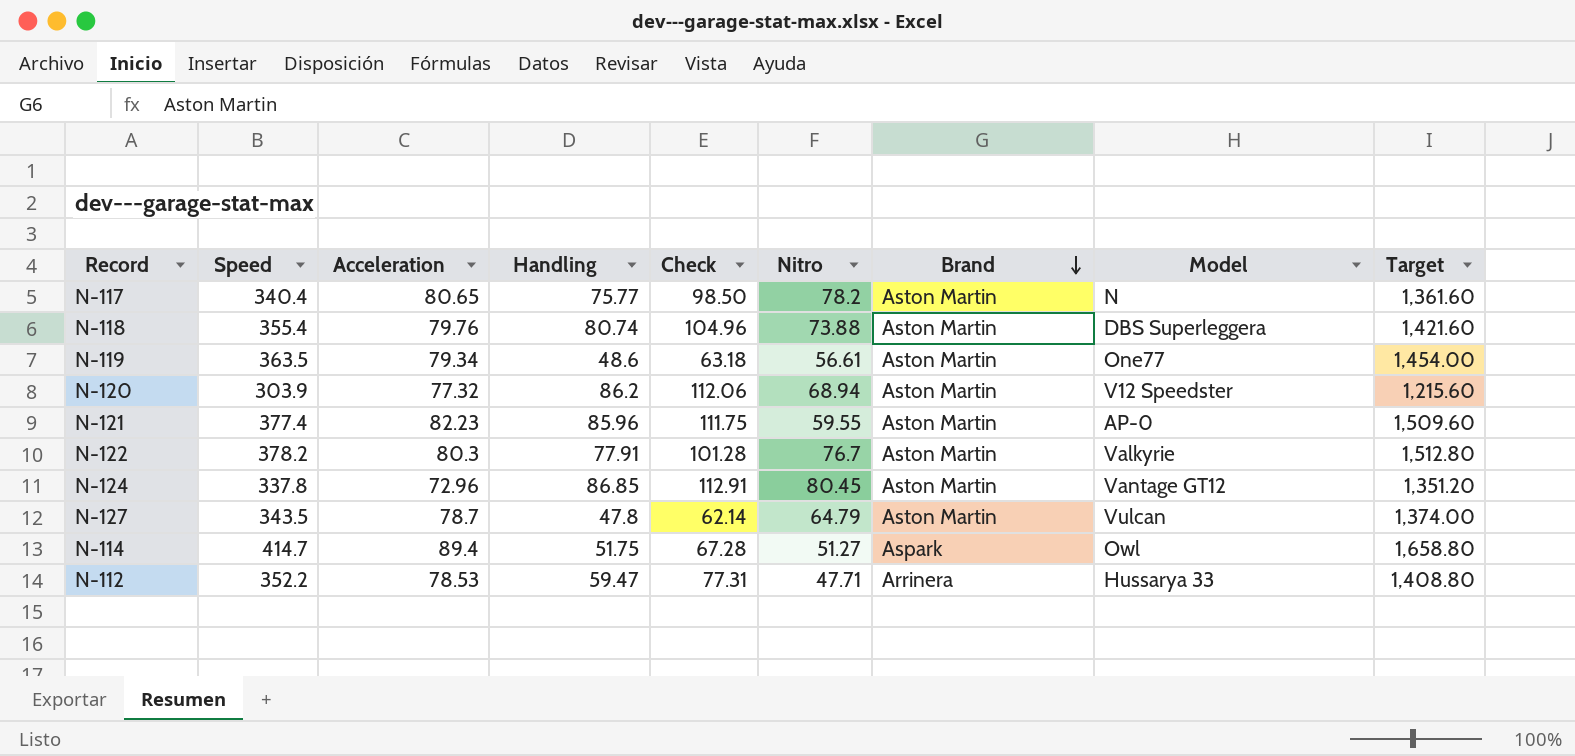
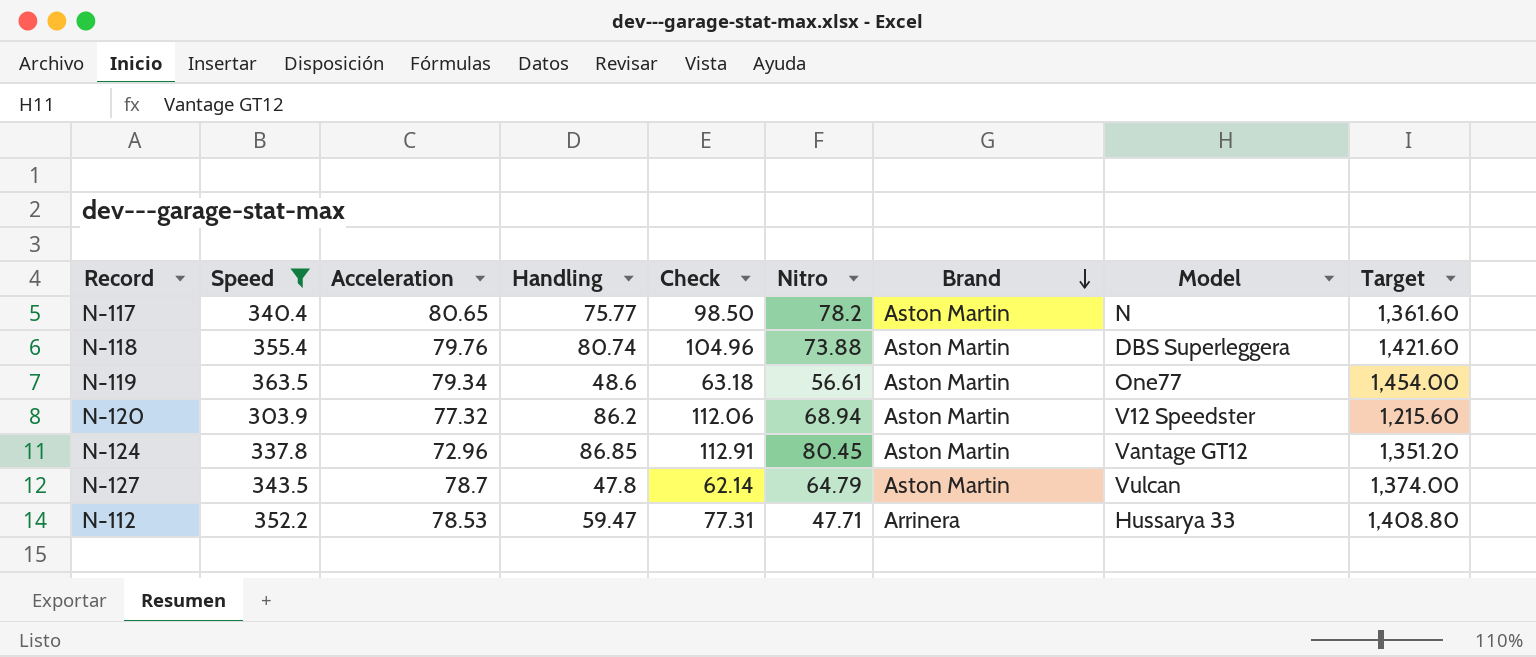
filter: none -> Speed <= 363.5

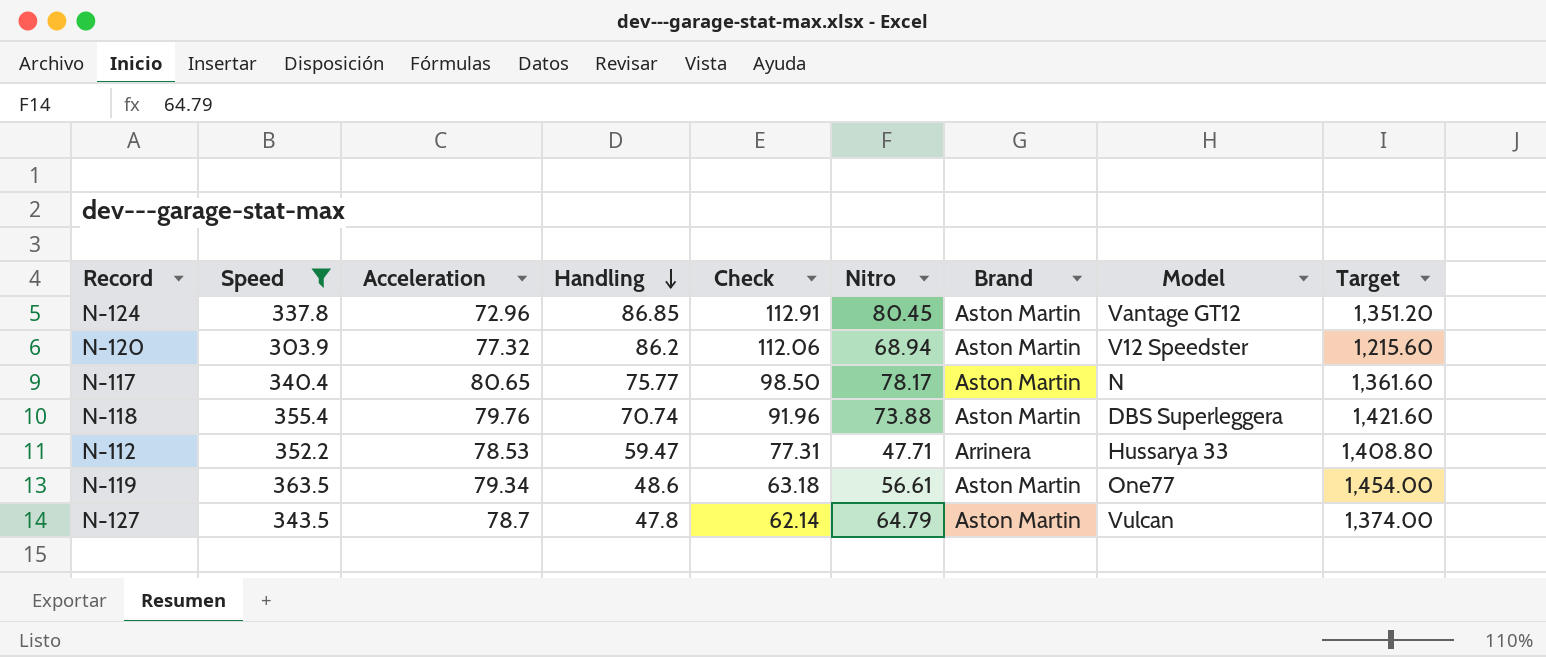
row order: Brand descending -> Handling descending
N-117 | Nitro: 78.2 -> 78.17
N-118 | Handling: 80.74 -> 70.74
N-118 | Check: 104.96 -> 91.96

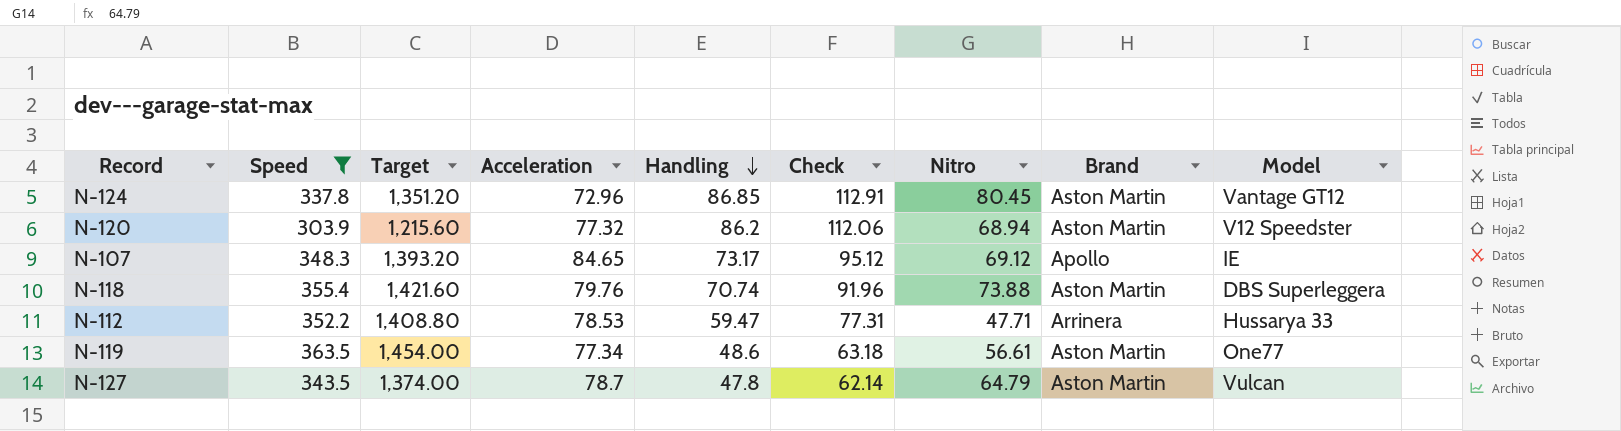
column Target | position: 9 -> 3
row N-117: 340.4 | 80.65 | 75.77 | 98.50 | 78.17 | Aston Martin | N | 1,361.60 -> none
row N-107: none -> 348.3 | 1,393.20 | 84.65 | 73.17 | 95.12 | 69.12 | Apollo | IE
N-119 | Acceleration: 79.34 -> 77.34

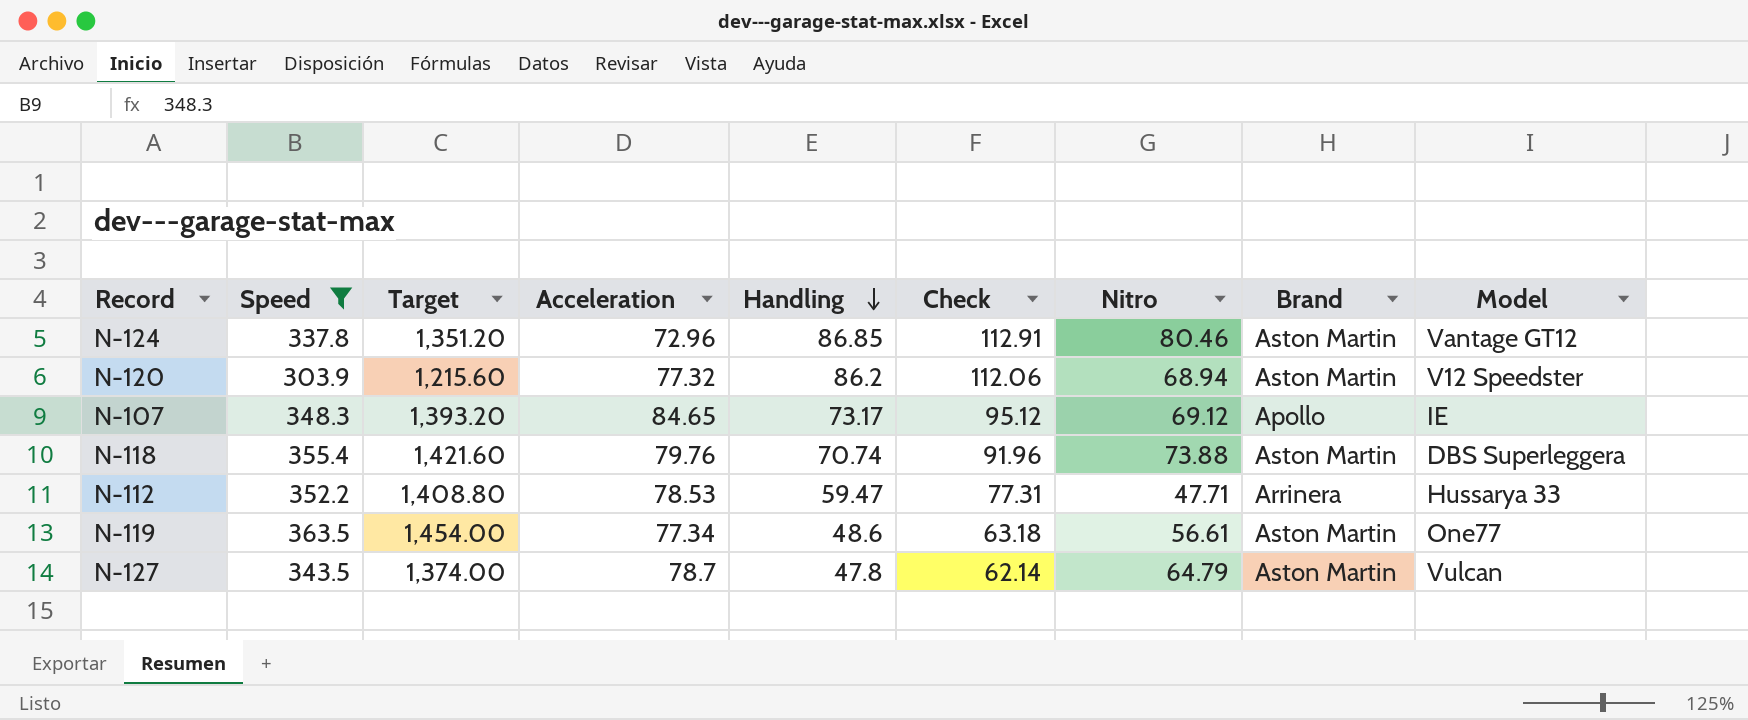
N-124 | Nitro: 80.45 -> 80.46

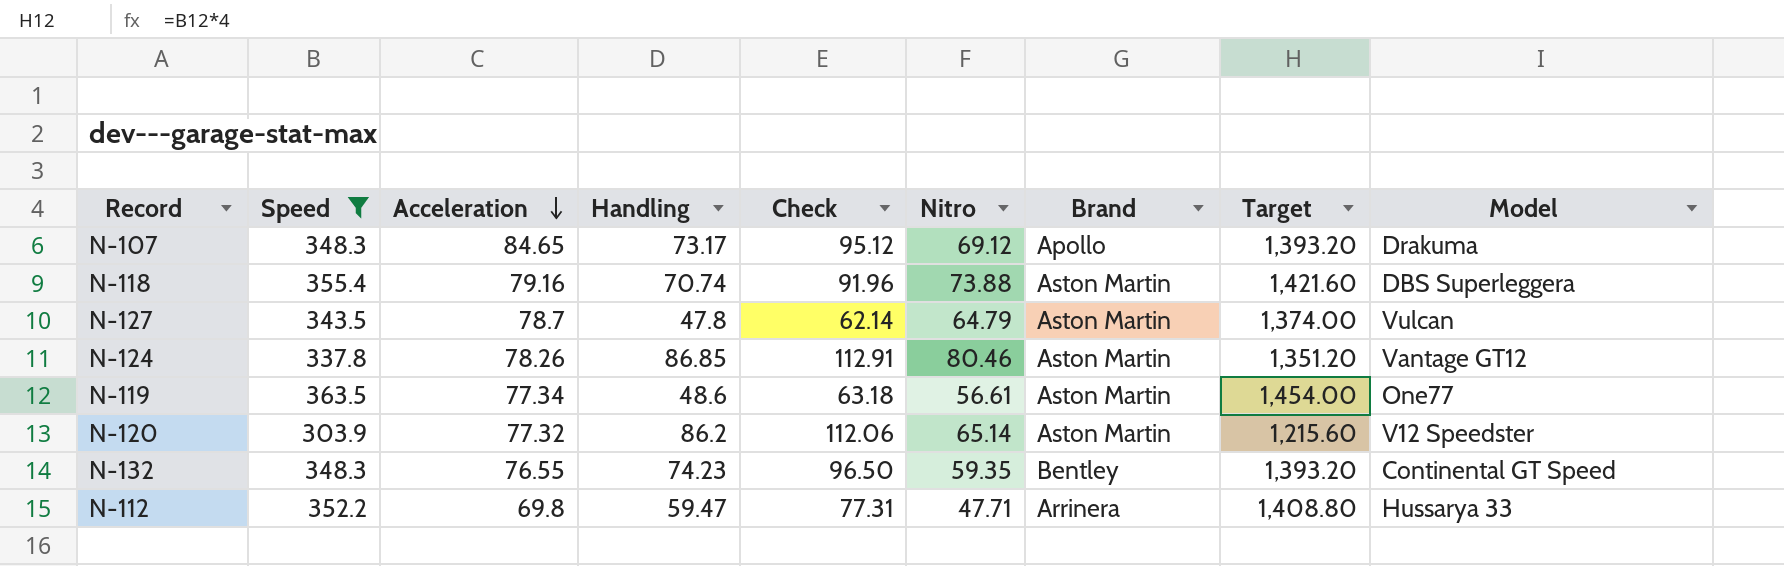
row order: Handling descending -> Acceleration descending
column Target | position: 3 -> 8
N-107 | Model: IE -> Drakuma
N-118 | Acceleration: 79.76 -> 79.16
N-124 | Acceleration: 72.96 -> 78.26
N-120 | Nitro: 68.94 -> 65.14
row N-132: none -> 348.3 | 76.55 | 74.23 | 96.50 | 59.35 | Bentley | 1,393.20 | Continental GT Speed
N-112 | Acceleration: 78.53 -> 69.8

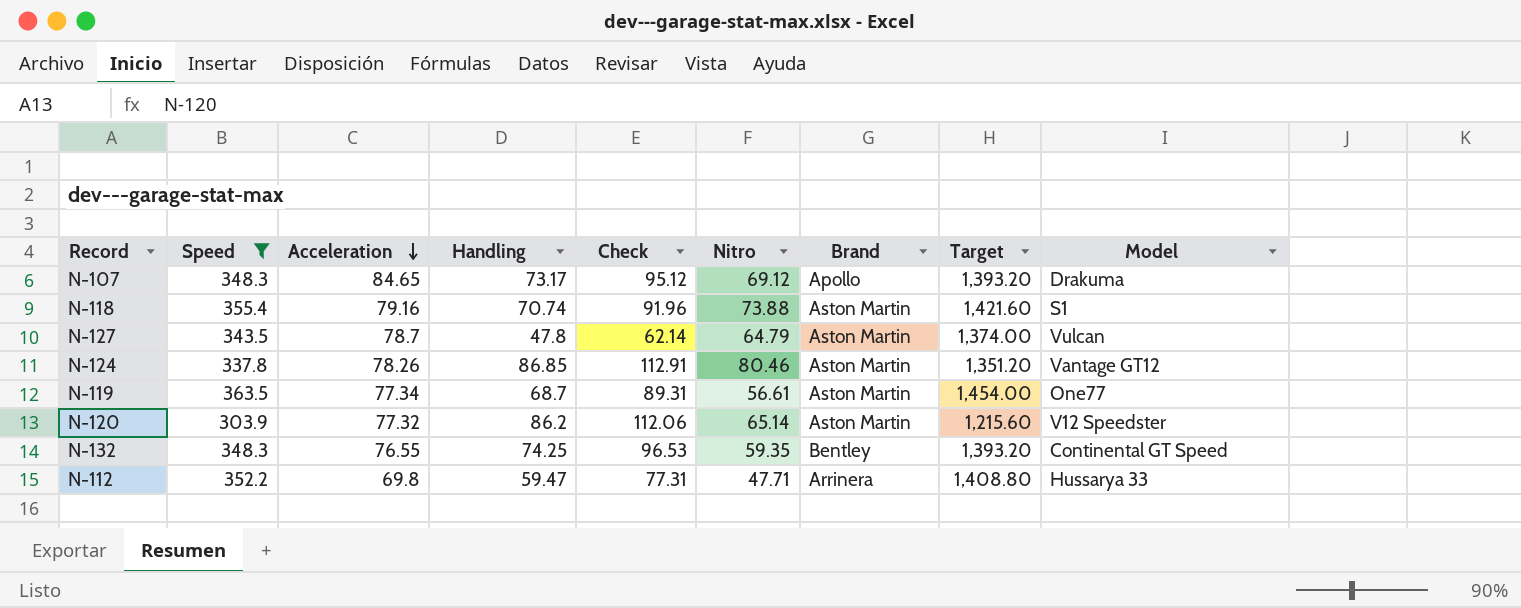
N-118 | Model: DBS Superleggera -> S1
N-119 | Handling: 48.6 -> 68.7
N-119 | Check: 63.18 -> 89.31
N-132 | Handling: 74.23 -> 74.25
N-132 | Check: 96.50 -> 96.53

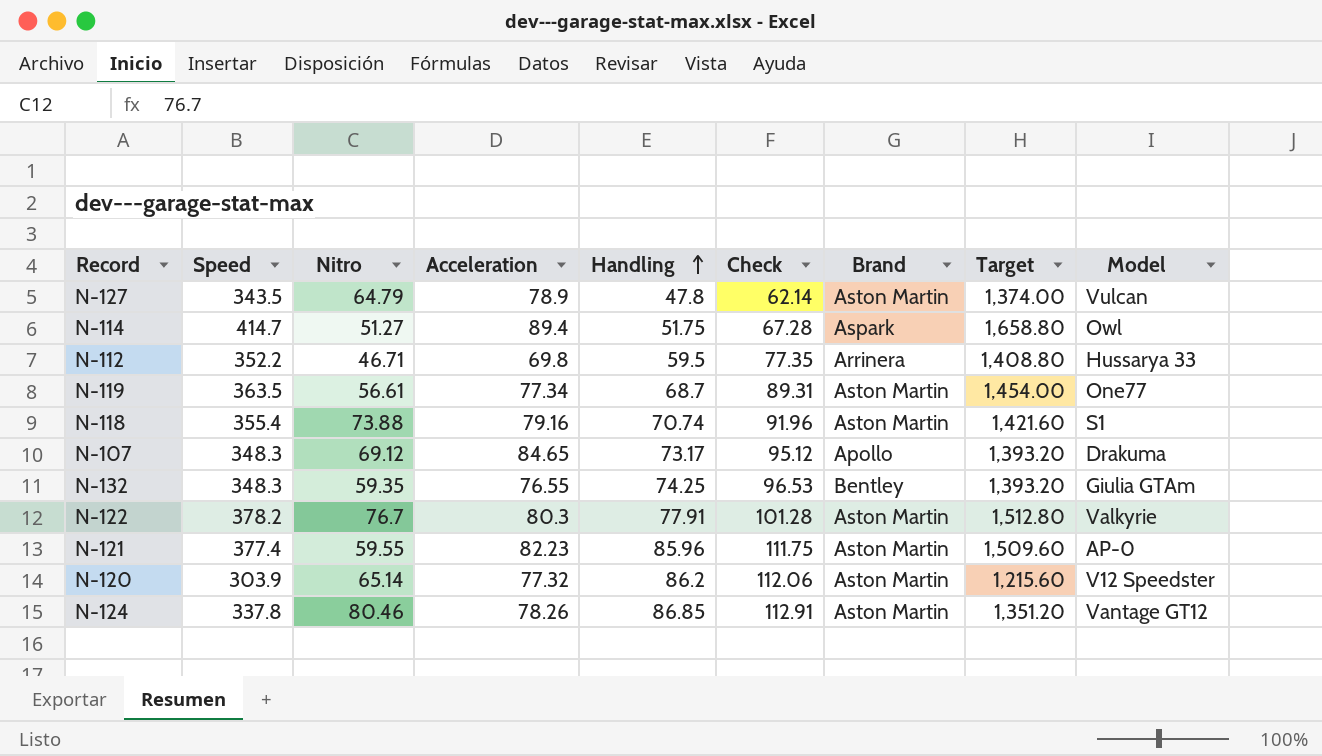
filter: Speed <= 363.5 -> none
row order: Acceleration descending -> Handling ascending
column Nitro | position: 6 -> 3
N-127 | Acceleration: 78.7 -> 78.9
N-112 | Nitro: 47.71 -> 46.71
N-112 | Handling: 59.47 -> 59.5
N-112 | Check: 77.31 -> 77.35
N-132 | Model: Continental GT Speed -> Giulia GTAm

